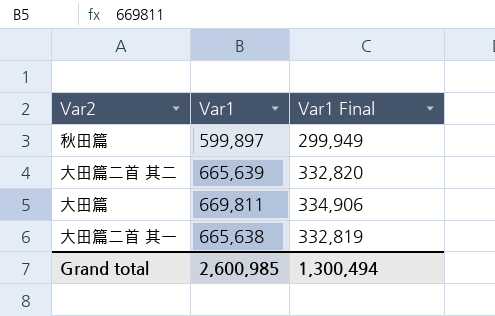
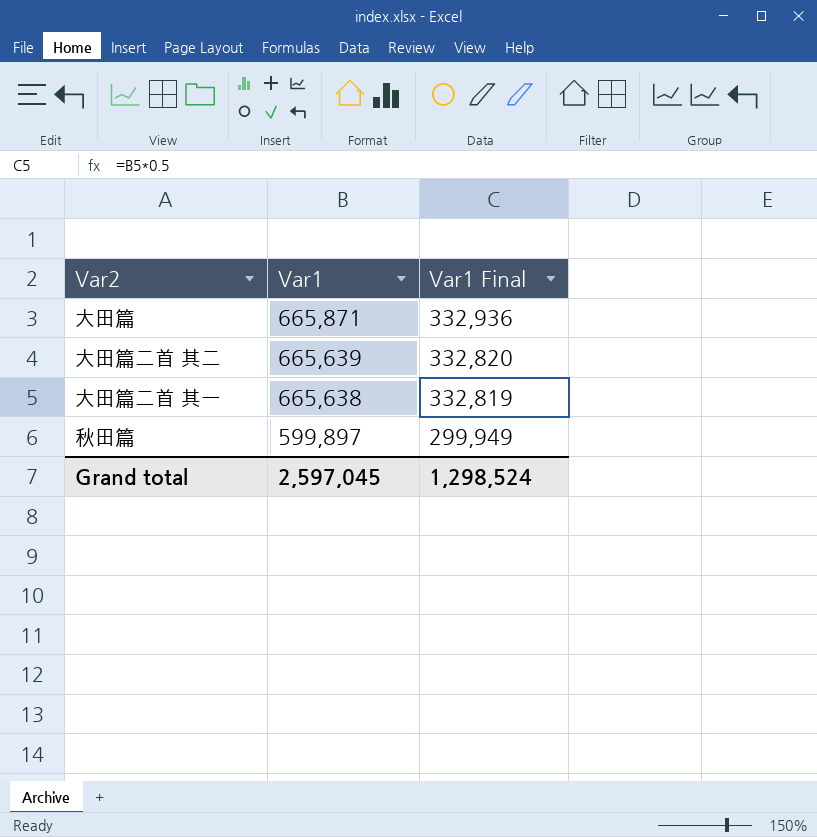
row order: none -> Var1 descending
大田篇 | Var1: 669,811 -> 665,871
大田篇 | Var1 Final: 334,906 -> 332,936
Grand total | Var1: 2,600,985 -> 2,597,045
Grand total | Var1 Final: 1,300,494 -> 1,298,524

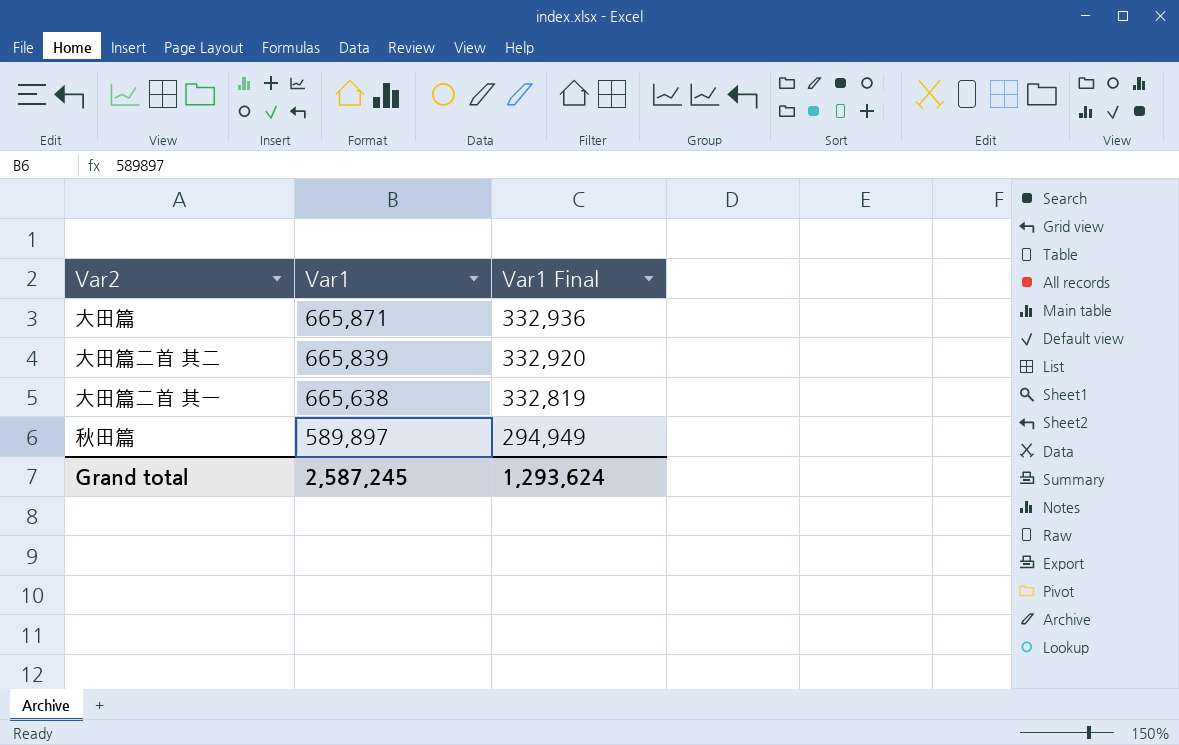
大田篇二首 其二 | Var1: 665,639 -> 665,839
大田篇二首 其二 | Var1 Final: 332,820 -> 332,920
秋田篇 | Var1: 599,897 -> 589,897
秋田篇 | Var1 Final: 299,949 -> 294,949
Grand total | Var1: 2,597,045 -> 2,587,245
Grand total | Var1 Final: 1,298,524 -> 1,293,624

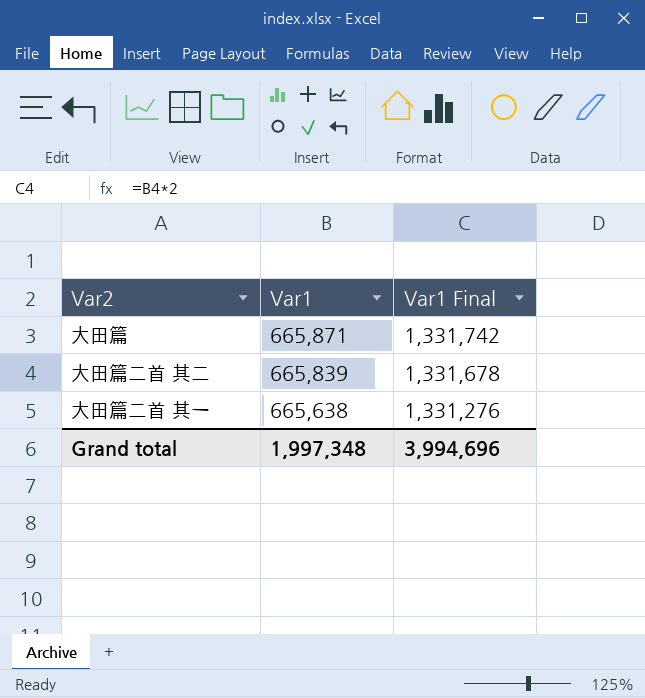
column Var1 Final | formula: [Var1] * 0.5 -> [Var1] * 2
row 秋田篇: 589,897 | 294,949 -> none
Grand total | Var1: 2,587,245 -> 1,997,348
Grand total | Var1 Final: 1,293,624 -> 3,994,696

